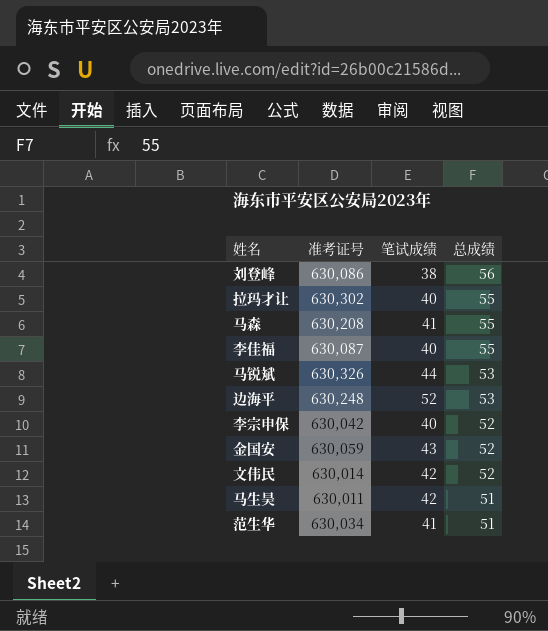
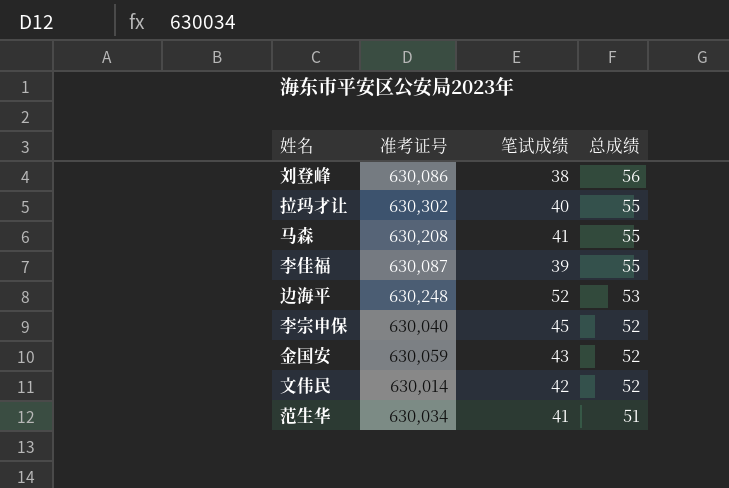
row 马锐斌: 630,326 | 44 | 53 -> none
row 马生昊: 630,011 | 42 | 51 -> none
李佳福 | 笔试成绩: 40 -> 39
李宗申保 | 准考证号: 630,042 -> 630,040
李宗申保 | 笔试成绩: 40 -> 45

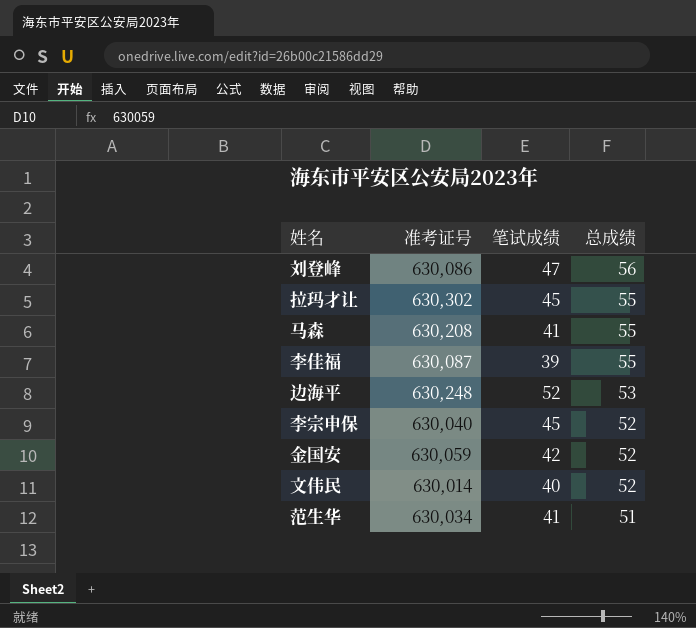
刘登峰 | 笔试成绩: 38 -> 47
拉玛才让 | 笔试成绩: 40 -> 45
金国安 | 笔试成绩: 43 -> 42
文伟民 | 笔试成绩: 42 -> 40

